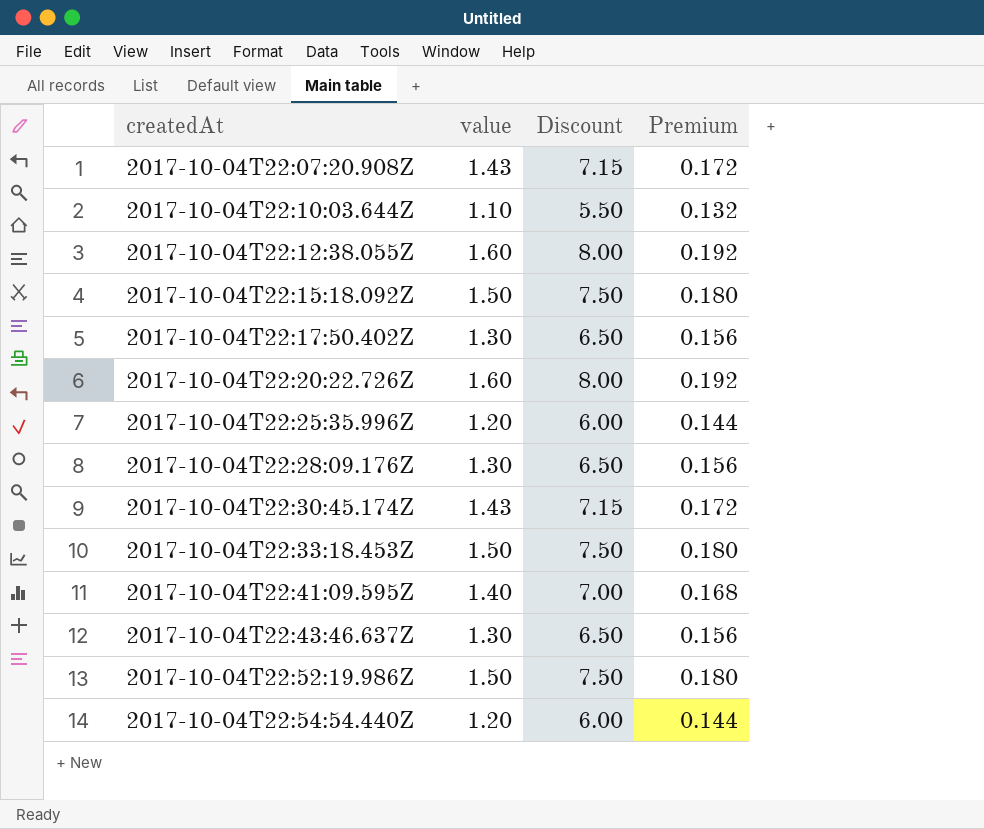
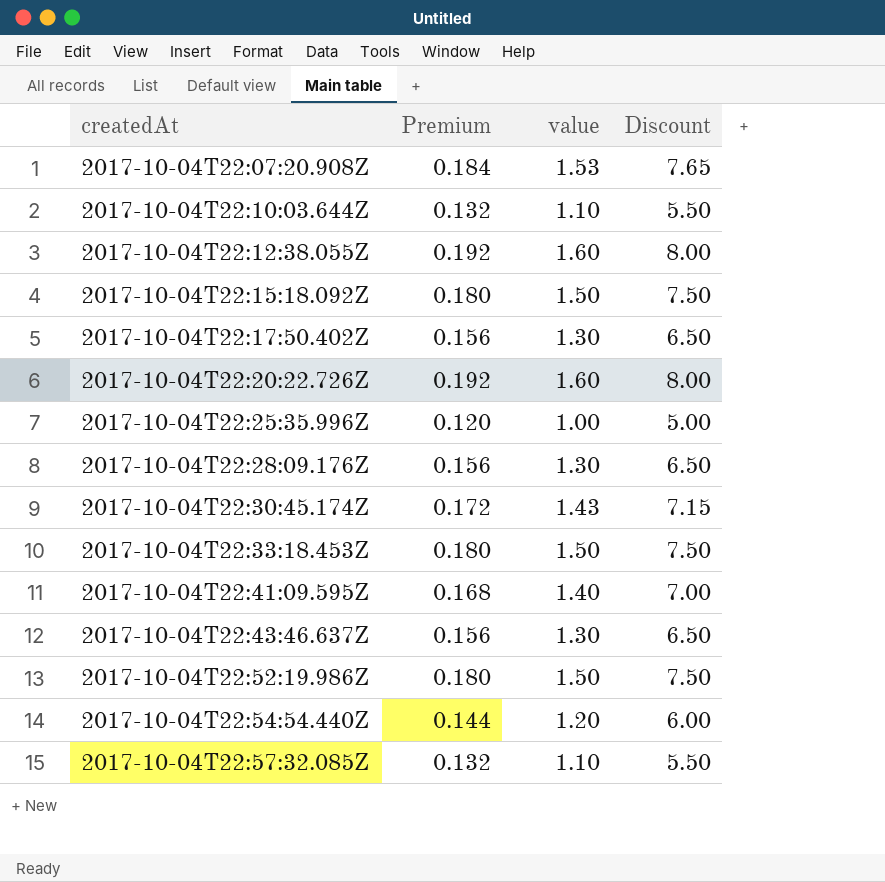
column Premium | position: 4 -> 2
2017-10-04T22:07:20.908Z | Premium: 0.172 -> 0.184
2017-10-04T22:07:20.908Z | value: 1.43 -> 1.53
2017-10-04T22:07:20.908Z | Discount: 7.15 -> 7.65
2017-10-04T22:25:35.996Z | Premium: 0.144 -> 0.120
2017-10-04T22:25:35.996Z | value: 1.20 -> 1.00
2017-10-04T22:25:35.996Z | Discount: 6.00 -> 5.00
row 2017-10-04T22:57:32.085Z: none -> 0.132 | 1.10 | 5.50

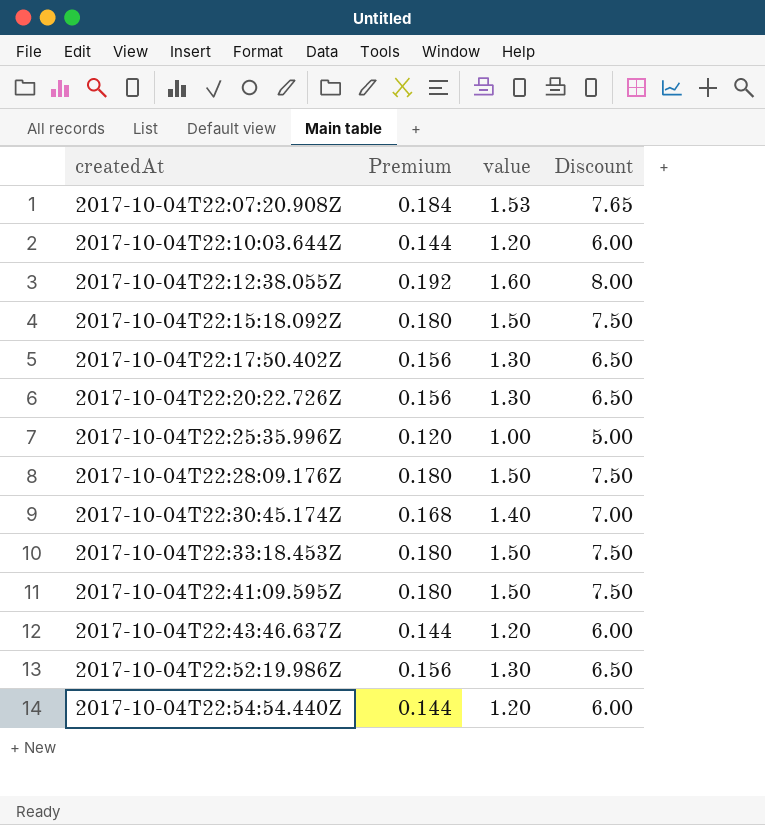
row 2017-10-04T22:57:32.085Z: 0.132 | 1.10 | 5.50 -> none
2017-10-04T22:10:03.644Z | Premium: 0.132 -> 0.144
2017-10-04T22:10:03.644Z | value: 1.10 -> 1.20
2017-10-04T22:10:03.644Z | Discount: 5.50 -> 6.00
2017-10-04T22:20:22.726Z | Premium: 0.192 -> 0.156
2017-10-04T22:20:22.726Z | value: 1.60 -> 1.30
2017-10-04T22:20:22.726Z | Discount: 8.00 -> 6.50
2017-10-04T22:28:09.176Z | Premium: 0.156 -> 0.180
2017-10-04T22:28:09.176Z | value: 1.30 -> 1.50
2017-10-04T22:28:09.176Z | Discount: 6.50 -> 7.50
2017-10-04T22:30:45.174Z | Premium: 0.172 -> 0.168
2017-10-04T22:30:45.174Z | value: 1.43 -> 1.40
2017-10-04T22:30:45.174Z | Discount: 7.15 -> 7.00
2017-10-04T22:41:09.595Z | Premium: 0.168 -> 0.180
2017-10-04T22:41:09.595Z | value: 1.40 -> 1.50
2017-10-04T22:41:09.595Z | Discount: 7.00 -> 7.50
2017-10-04T22:43:46.637Z | Premium: 0.156 -> 0.144
2017-10-04T22:43:46.637Z | value: 1.30 -> 1.20
2017-10-04T22:43:46.637Z | Discount: 6.50 -> 6.00
2017-10-04T22:52:19.986Z | Premium: 0.180 -> 0.156
2017-10-04T22:52:19.986Z | value: 1.50 -> 1.30
2017-10-04T22:52:19.986Z | Discount: 7.50 -> 6.50

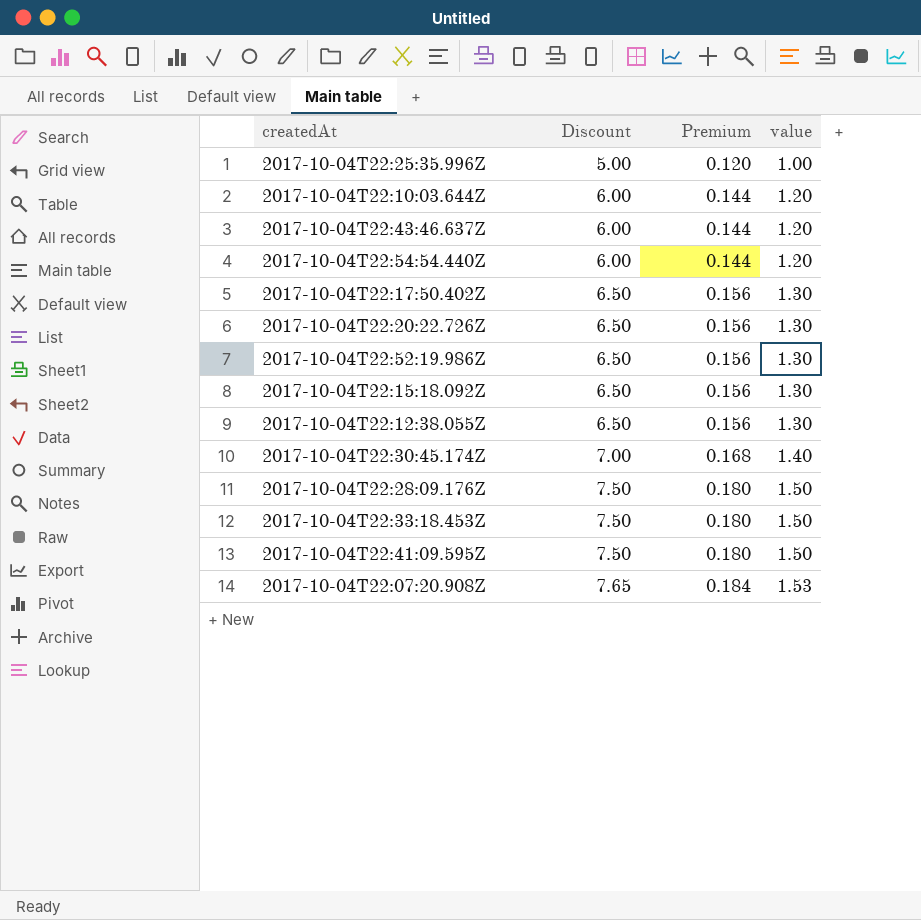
row order: createdAt ascending -> Discount ascending
column Discount | position: 4 -> 2
2017-10-04T22:15:18.092Z | Discount: 7.50 -> 6.50
2017-10-04T22:15:18.092Z | Premium: 0.180 -> 0.156
2017-10-04T22:15:18.092Z | value: 1.50 -> 1.30
2017-10-04T22:12:38.055Z | Discount: 8.00 -> 6.50
2017-10-04T22:12:38.055Z | Premium: 0.192 -> 0.156
2017-10-04T22:12:38.055Z | value: 1.60 -> 1.30

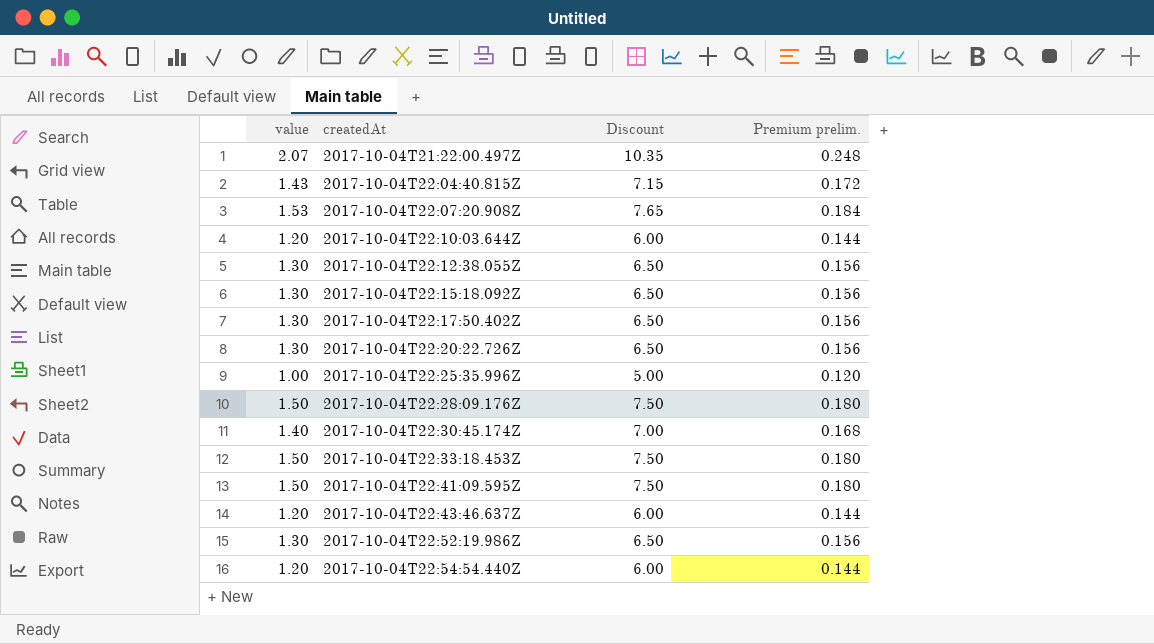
row order: Discount ascending -> createdAt ascending
column value | position: 4 -> 1
column name: Premium -> Premium prelim.
row 2017-10-04T21:22:00.497Z: none -> 2.07 | 10.35 | 0.248
row 2017-10-04T22:04:40.815Z: none -> 1.43 | 7.15 | 0.172

